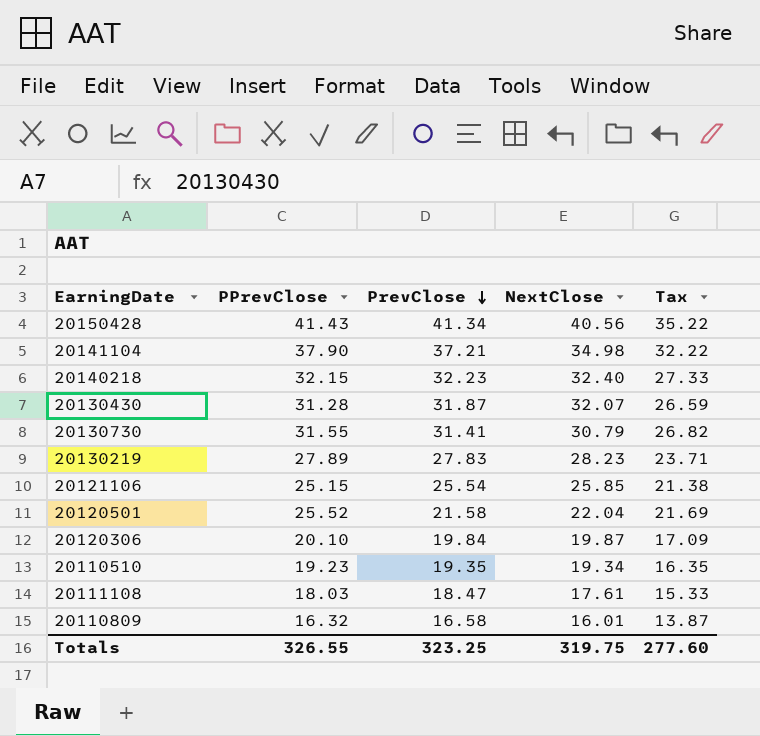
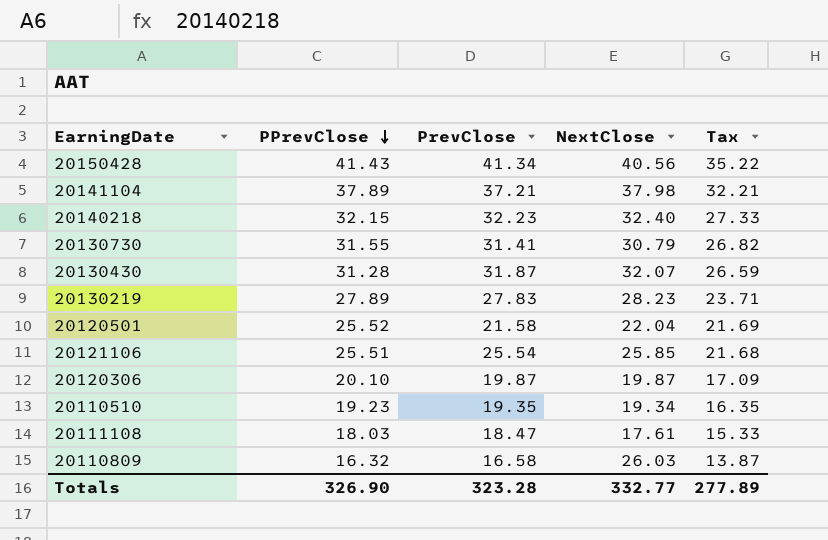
row order: PrevClose descending -> PPrevClose descending
20141104 | PPrevClose: 37.90 -> 37.89
20141104 | NextClose: 34.98 -> 37.98
20141104 | Tax: 32.22 -> 32.21
20121106 | PPrevClose: 25.15 -> 25.51
20121106 | Tax: 21.38 -> 21.68
20120306 | PrevClose: 19.84 -> 19.87
20110809 | NextClose: 16.01 -> 26.03
Totals | PPrevClose: 326.55 -> 326.90
Totals | PrevClose: 323.25 -> 323.28
Totals | NextClose: 319.75 -> 332.77
Totals | Tax: 277.60 -> 277.89

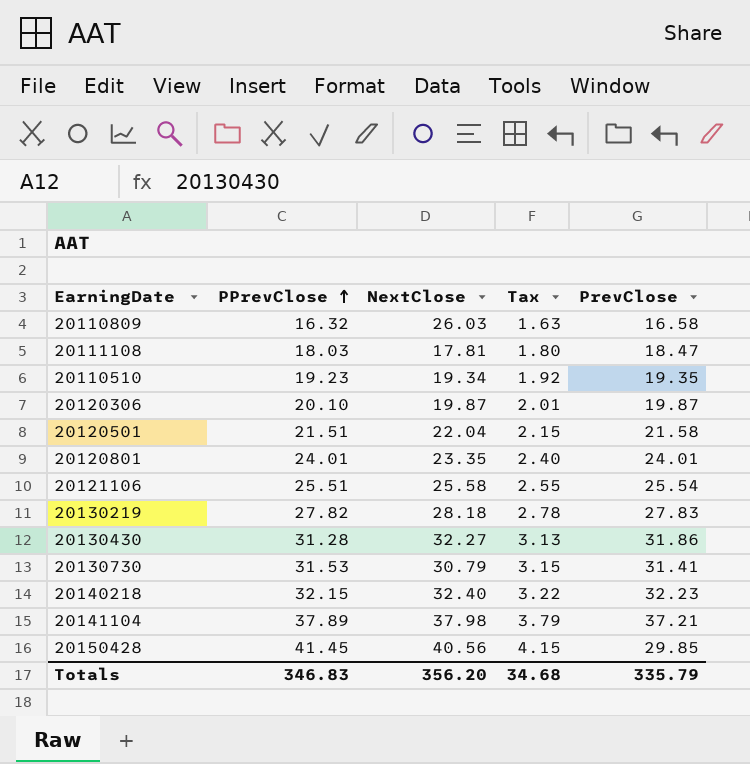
row order: PPrevClose descending -> PPrevClose ascending
column Tax | formula: [PPrevClose] * 0.85 -> [PPrevClose] * 0.1
column PrevClose | position: 3 -> 5
20111108 | NextClose: 17.61 -> 17.81
20120501 | PPrevClose: 25.52 -> 21.51
row 20120801: none -> 24.01 | 23.35 | 2.40 | 24.01
20121106 | NextClose: 25.85 -> 25.58
20130219 | PPrevClose: 27.89 -> 27.82
20130219 | NextClose: 28.23 -> 28.18
20130430 | NextClose: 32.07 -> 32.27
20130430 | PrevClose: 31.87 -> 31.86
20130730 | PPrevClose: 31.55 -> 31.53
20150428 | PPrevClose: 41.43 -> 41.45
20150428 | PrevClose: 41.34 -> 29.85
Totals | PPrevClose: 326.90 -> 346.83
Totals | NextClose: 332.77 -> 356.20
Totals | Tax: 277.89 -> 34.68
Totals | PrevClose: 323.28 -> 335.79

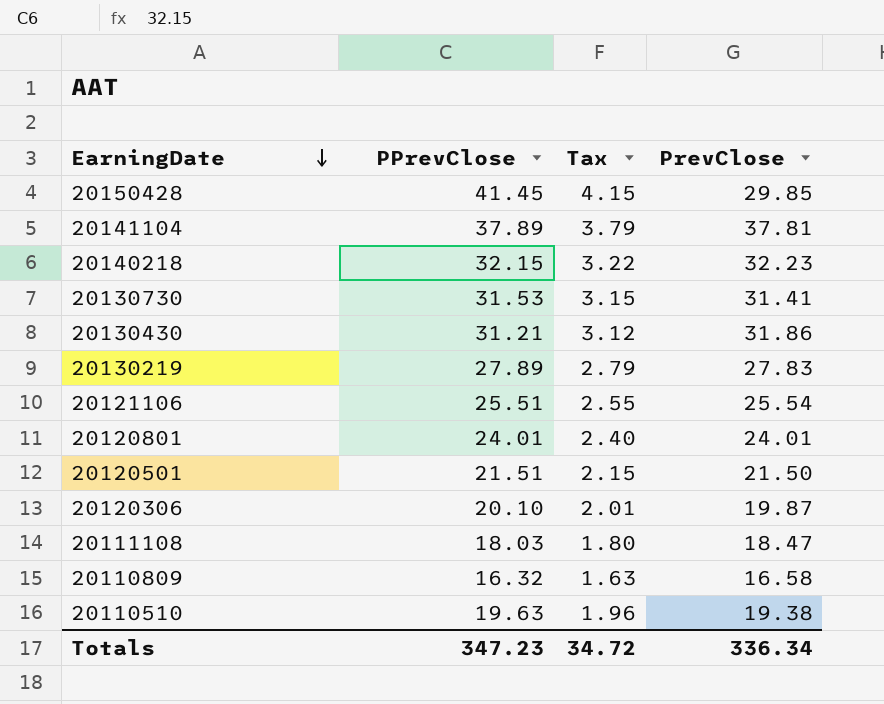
row order: PPrevClose ascending -> EarningDate descending
column NextClose | position: 3 -> none
20141104 | PrevClose: 37.21 -> 37.81
20130430 | PPrevClose: 31.28 -> 31.21
20130430 | Tax: 3.13 -> 3.12
20130219 | PPrevClose: 27.82 -> 27.89
20130219 | Tax: 2.78 -> 2.79
20120501 | PrevClose: 21.58 -> 21.50
20110510 | PPrevClose: 19.23 -> 19.63
20110510 | Tax: 1.92 -> 1.96
20110510 | PrevClose: 19.35 -> 19.38
Totals | PPrevClose: 346.83 -> 347.23
Totals | Tax: 34.68 -> 34.72
Totals | PrevClose: 335.79 -> 336.34

